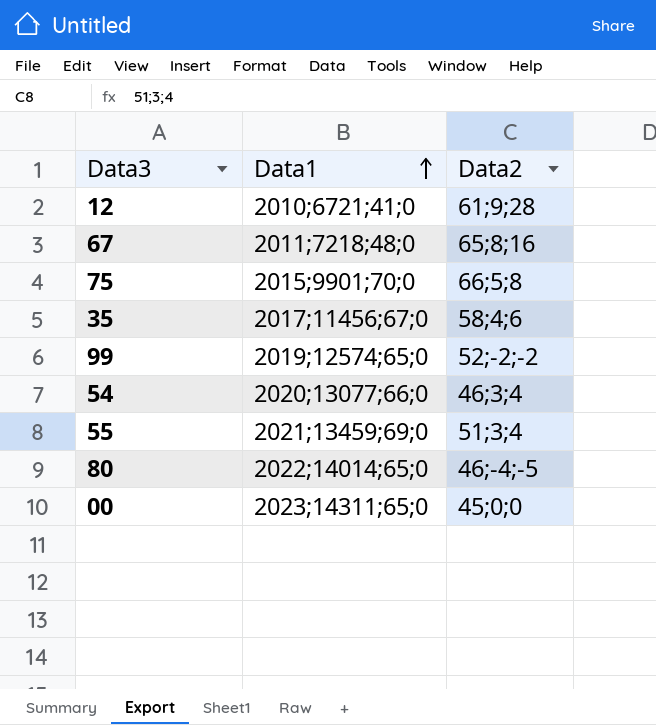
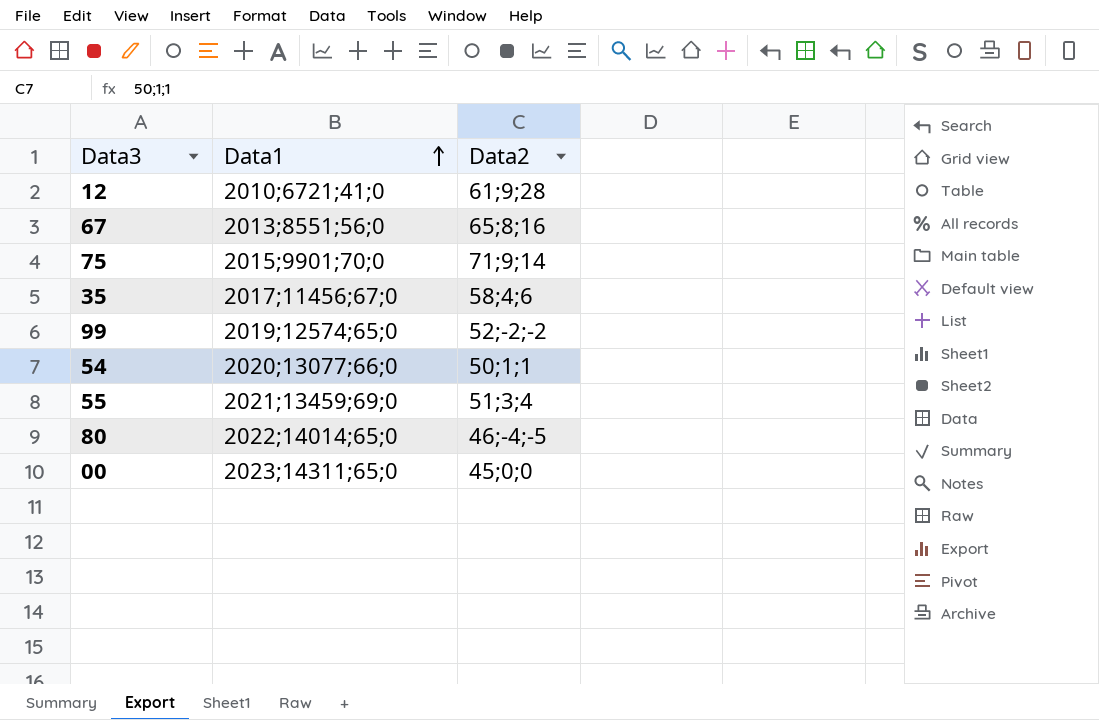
67 | Data1: 2011;7218;48;0 -> 2013;8551;56;0
75 | Data2: 66;5;8 -> 71;9;14
54 | Data2: 46;3;4 -> 50;1;1

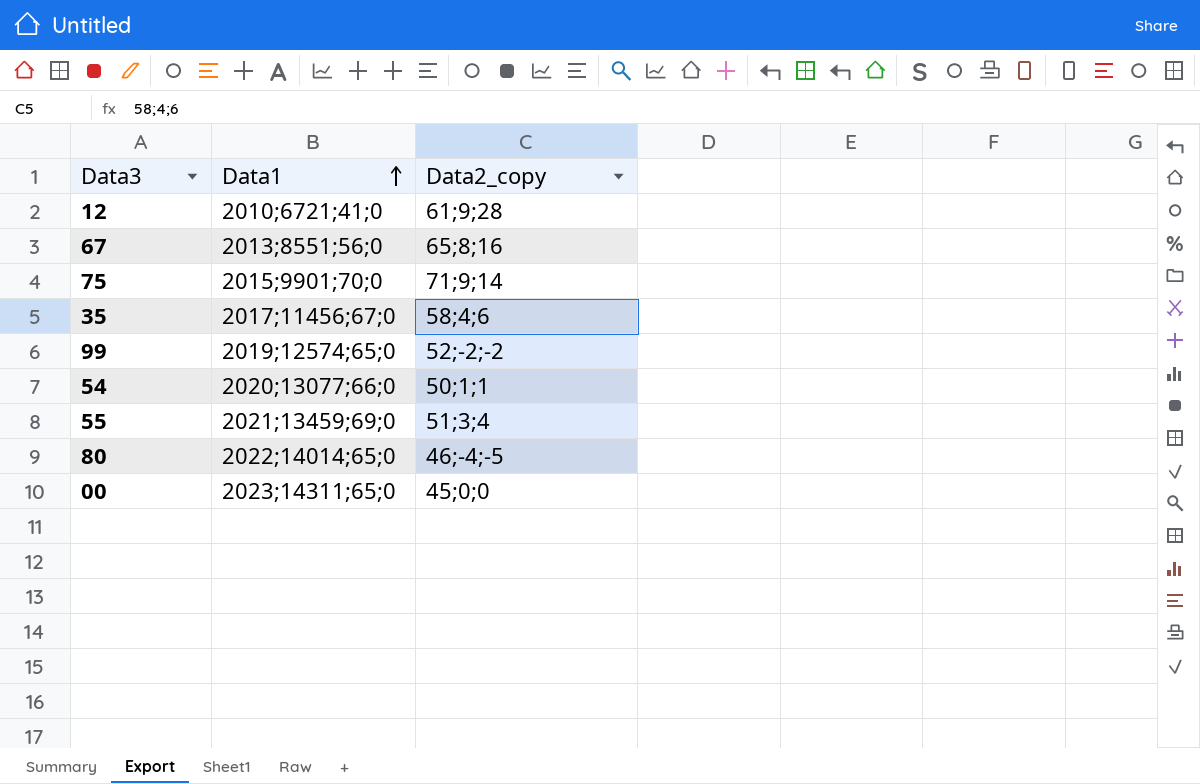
column name: Data2 -> Data2_copy

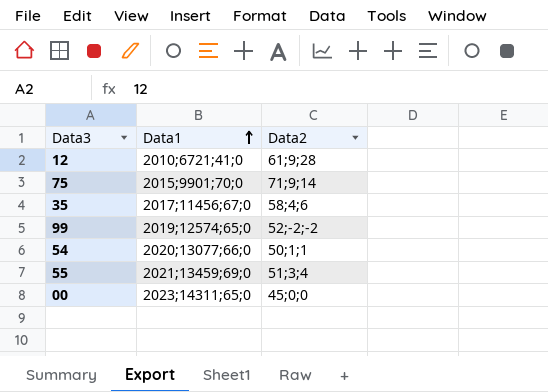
column name: Data2_copy -> Data2
row 67: 2013;8551;56;0 | 65;8;16 -> none
row 80: 2022;14014;65;0 | 46;-4;-5 -> none

